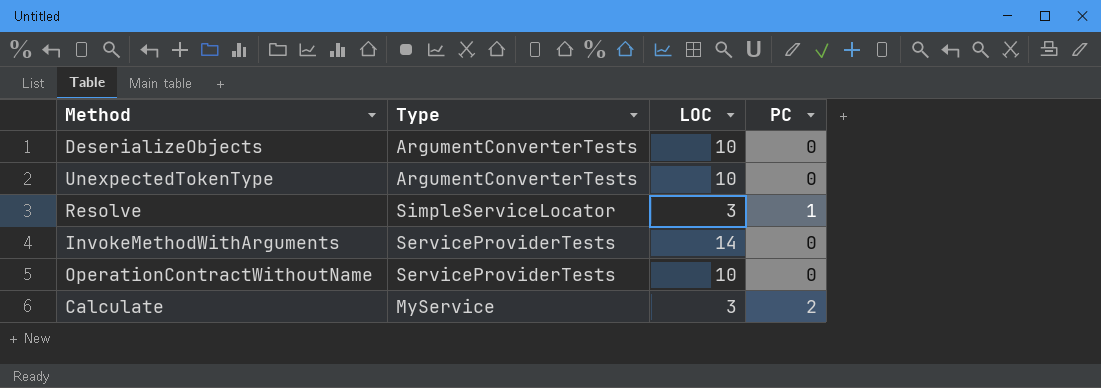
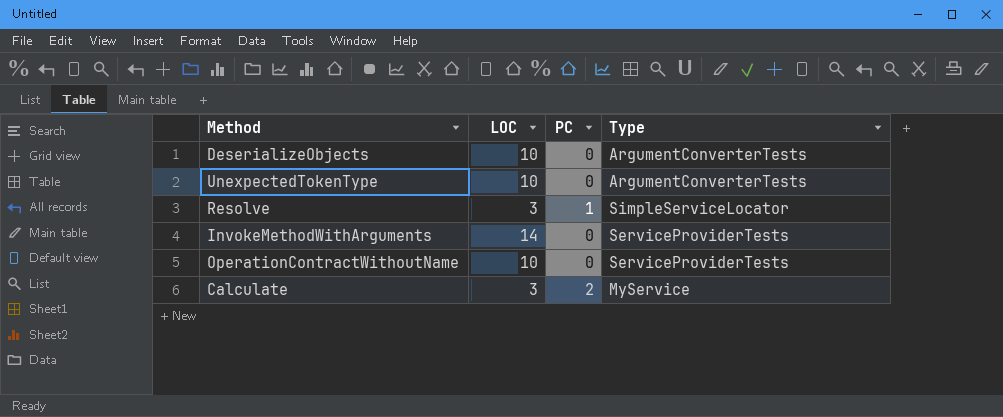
column Type | position: 2 -> 4

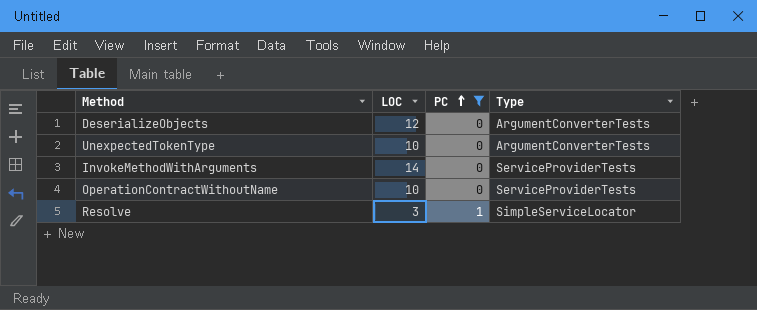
filter: none -> PC != 2
row order: none -> PC ascending
DeserializeObjects | LOC: 10 -> 12

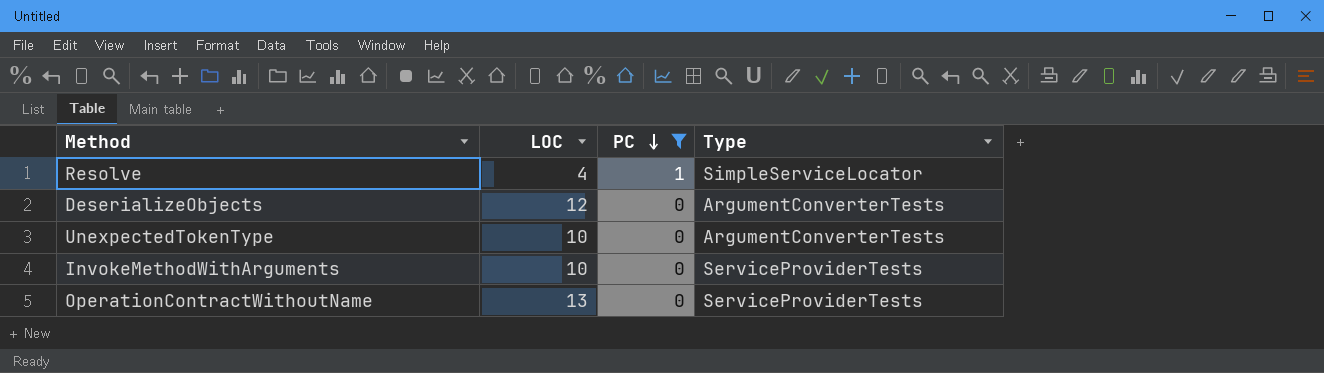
row order: PC ascending -> PC descending
Resolve | LOC: 3 -> 4
InvokeMethodWithArguments | LOC: 14 -> 10
OperationContractWithoutName | LOC: 10 -> 13

